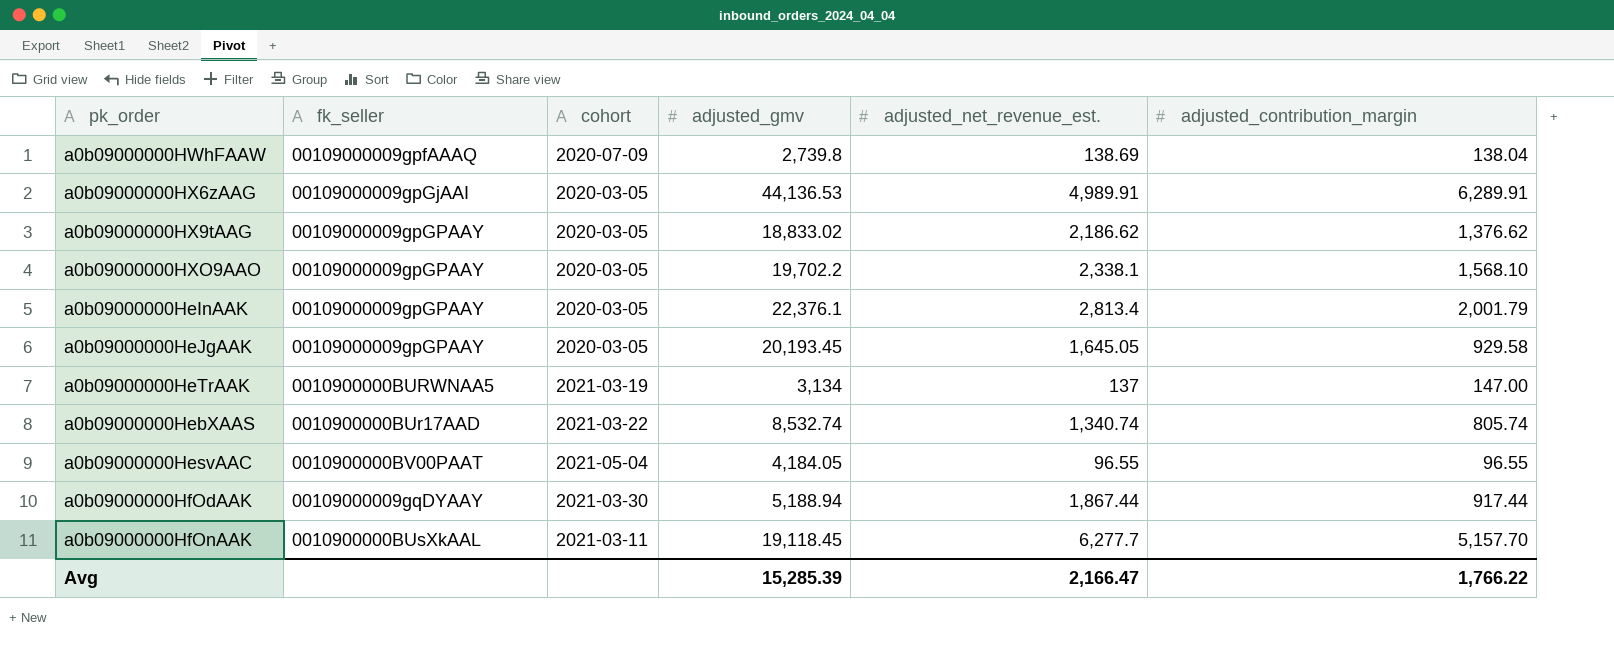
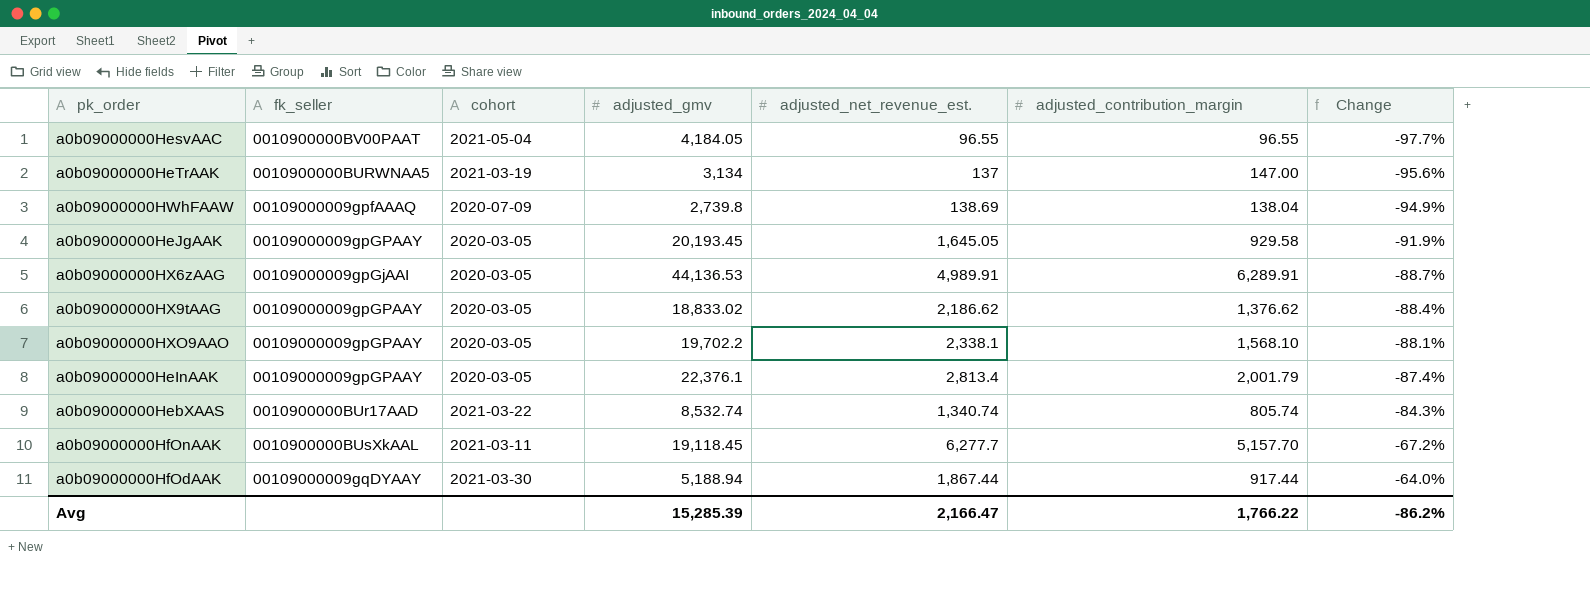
row order: none -> Change ascending
column Change | formula: none -> ([adjusted_net_revenue_est.] - [adjusted_gmv]) / [adjusted_gmv]

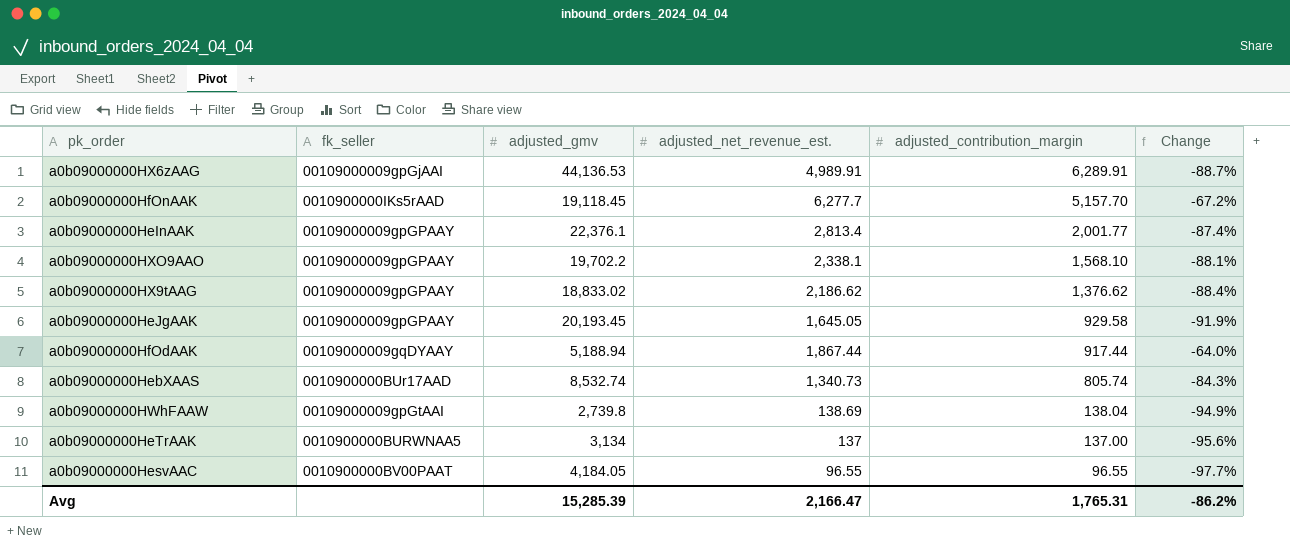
row order: Change ascending -> adjusted_contribution_margin descending
column cohort | position: 3 -> none
a0b09000000HfOnAAK | fk_seller: 0010900000BUsXkAAL -> 0010900000IKs5rAAD
a0b09000000HeInAAK | adjusted_contribution_margin: 2,001.79 -> 2,001.77
a0b09000000HebXAAS | adjusted_net_revenue_est.: 1,340.74 -> 1,340.73
a0b09000000HWhFAAW | fk_seller: 00109000009gpfAAAQ -> 00109000009gpGtAAI
a0b09000000HeTrAAK | adjusted_contribution_margin: 147.00 -> 137.00
Avg | adjusted_contribution_margin: 1,766.22 -> 1,765.31

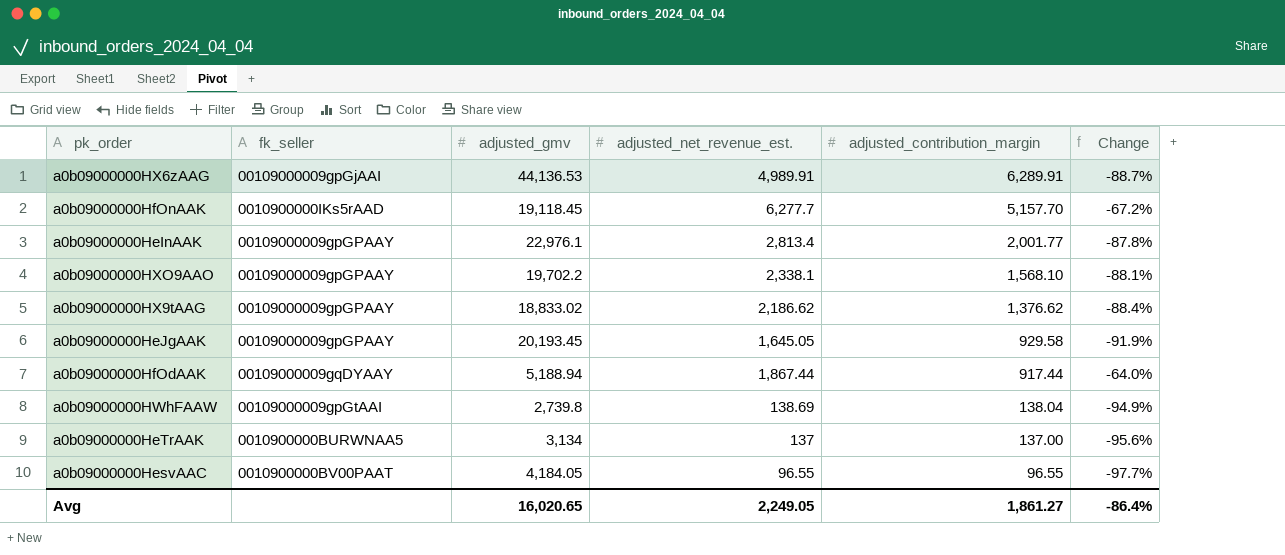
row a0b09000000HebXAAS: 0010900000BUr17AAD | 8,532.74 | 1,340.73 | 805.74 | -84.3% -> none
a0b09000000HeInAAK | adjusted_gmv: 22,376.1 -> 22,976.1
a0b09000000HeInAAK | Change: -87.4% -> -87.8%
Avg | adjusted_gmv: 15,285.39 -> 16,020.65
Avg | adjusted_net_revenue_est.: 2,166.47 -> 2,249.05
Avg | adjusted_contribution_margin: 1,765.31 -> 1,861.27
Avg | Change: -86.2% -> -86.4%

